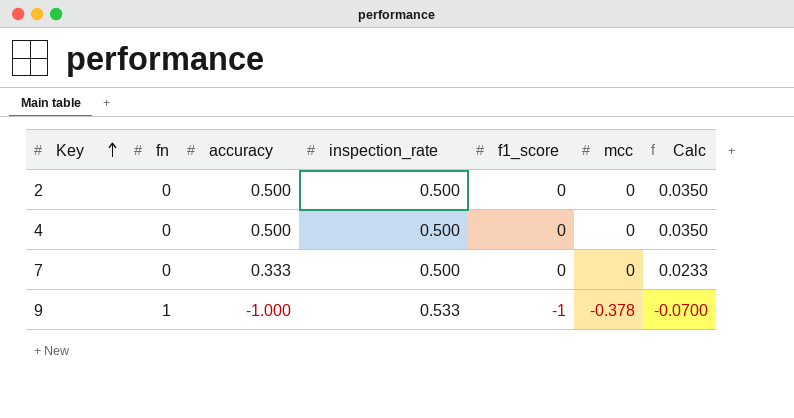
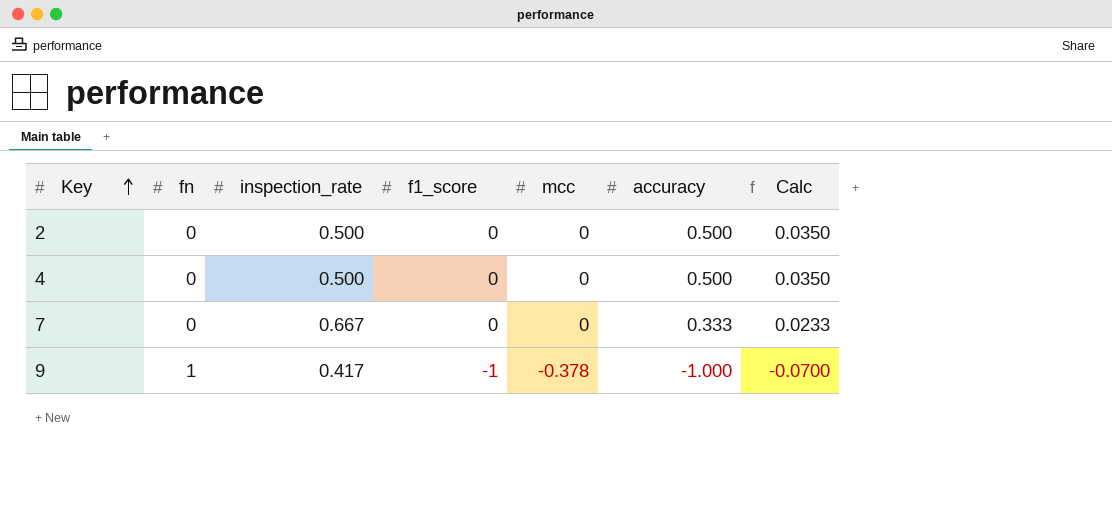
column accuracy | position: 3 -> 6
7 | inspection_rate: 0.500 -> 0.667
9 | inspection_rate: 0.533 -> 0.417

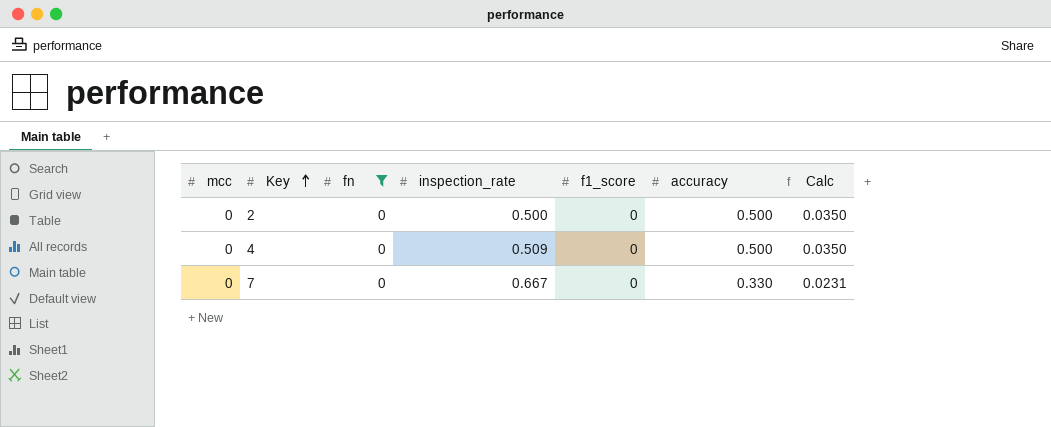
filter: none -> fn = 0
column mcc | position: 5 -> 1
4 | inspection_rate: 0.500 -> 0.509
7 | accuracy: 0.333 -> 0.330
7 | Calc: 0.0233 -> 0.0231

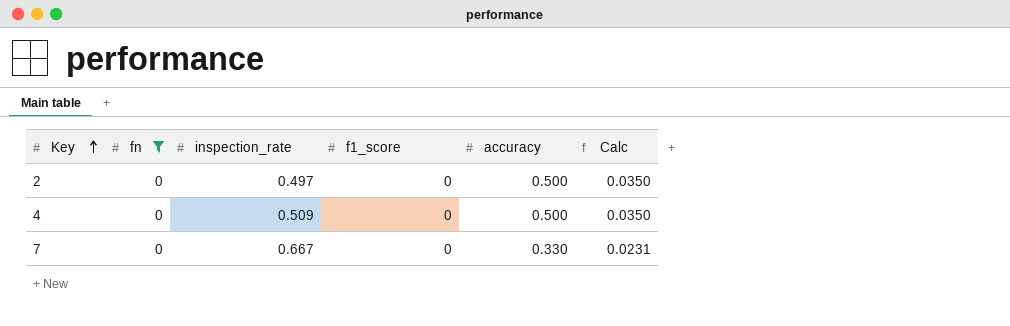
column mcc | position: 1 -> none
2 | inspection_rate: 0.500 -> 0.497

